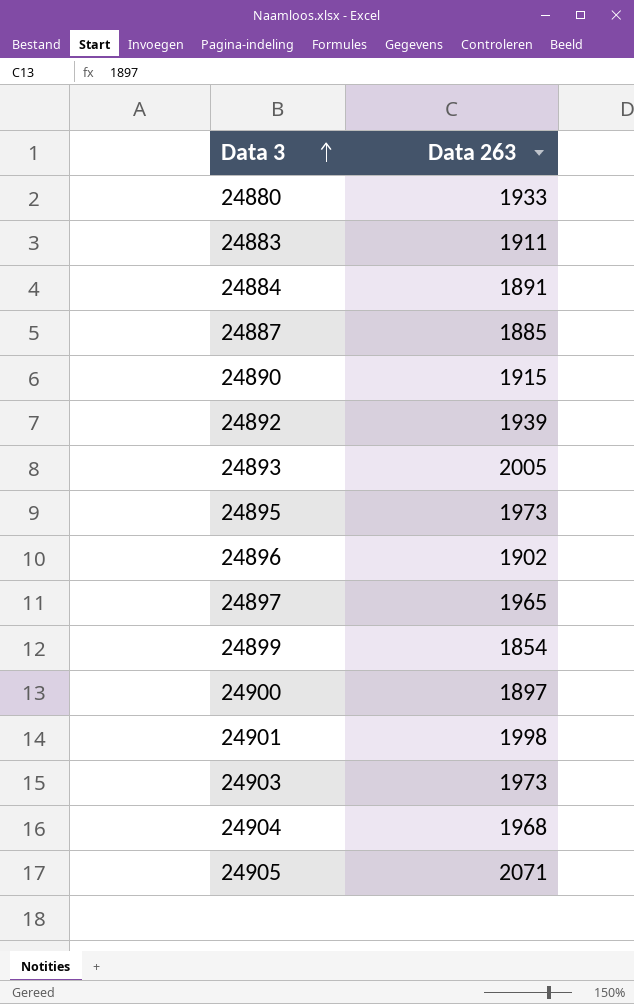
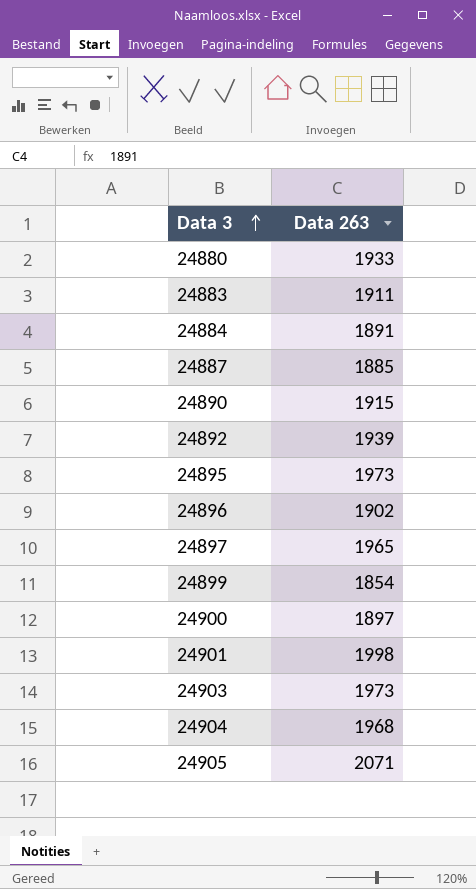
row 24893: 2005 -> none

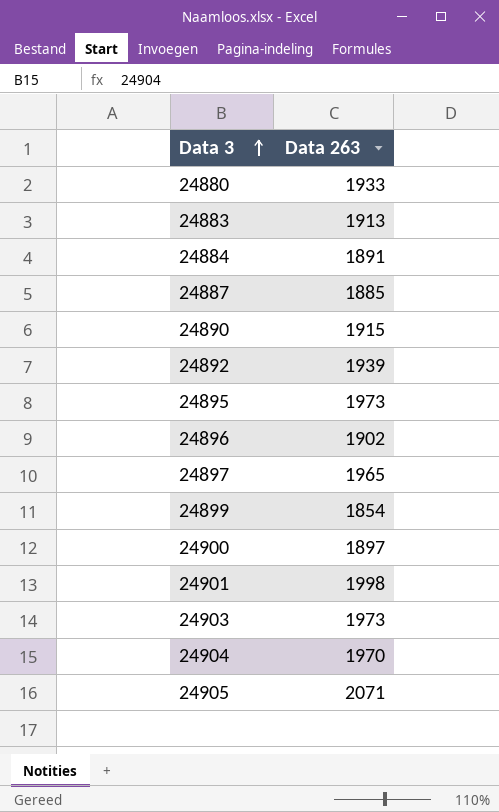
24883 | Data 263: 1911 -> 1913
24904 | Data 263: 1968 -> 1970

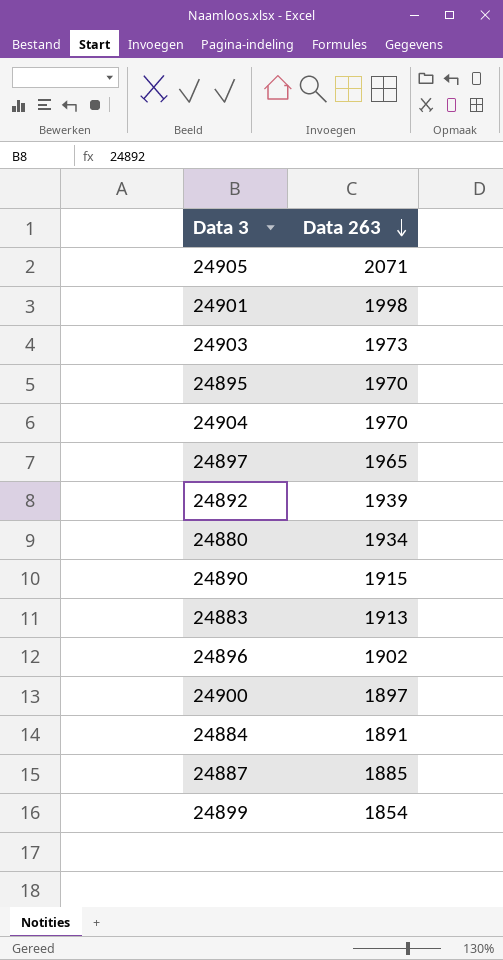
row order: Data 3 ascending -> Data 263 descending
24895 | Data 263: 1973 -> 1970
24880 | Data 263: 1933 -> 1934

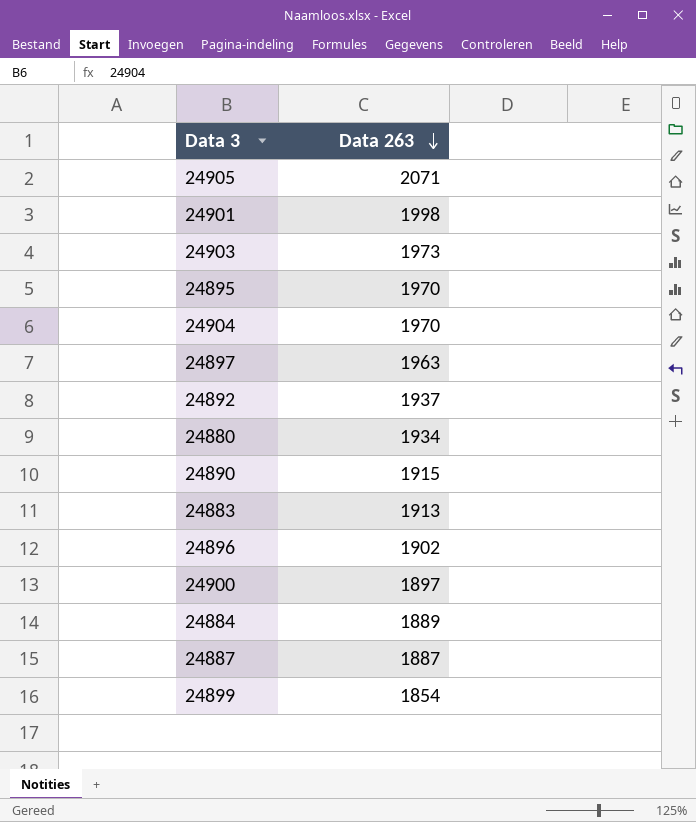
24897 | Data 263: 1965 -> 1963
24892 | Data 263: 1939 -> 1937
24884 | Data 263: 1891 -> 1889
24887 | Data 263: 1885 -> 1887

